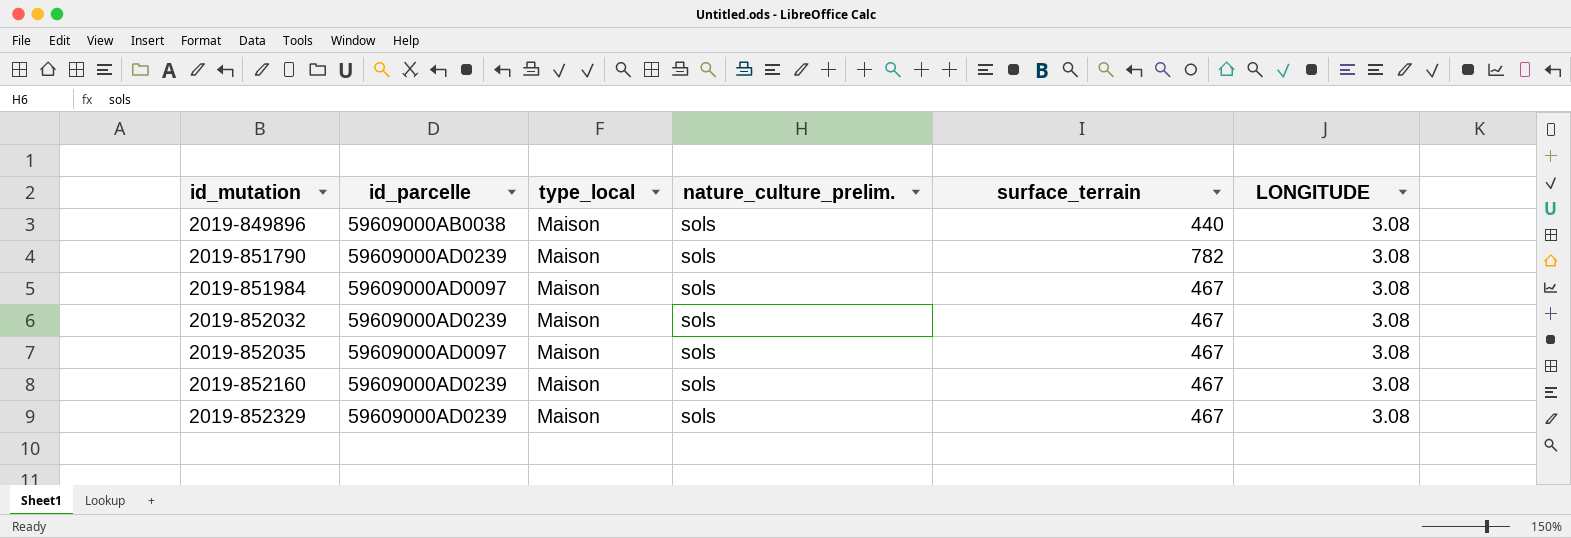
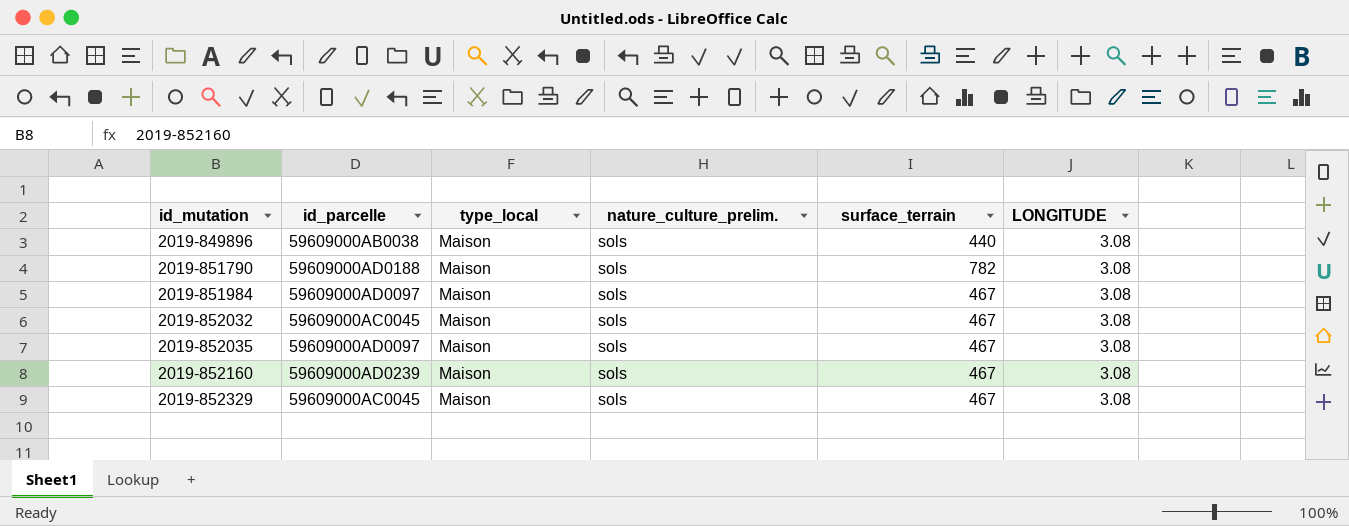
2019-851790 | id_parcelle: 59609000AD0239 -> 59609000AD0188
2019-852032 | id_parcelle: 59609000AD0239 -> 59609000AC0045
2019-852329 | id_parcelle: 59609000AD0239 -> 59609000AC0045

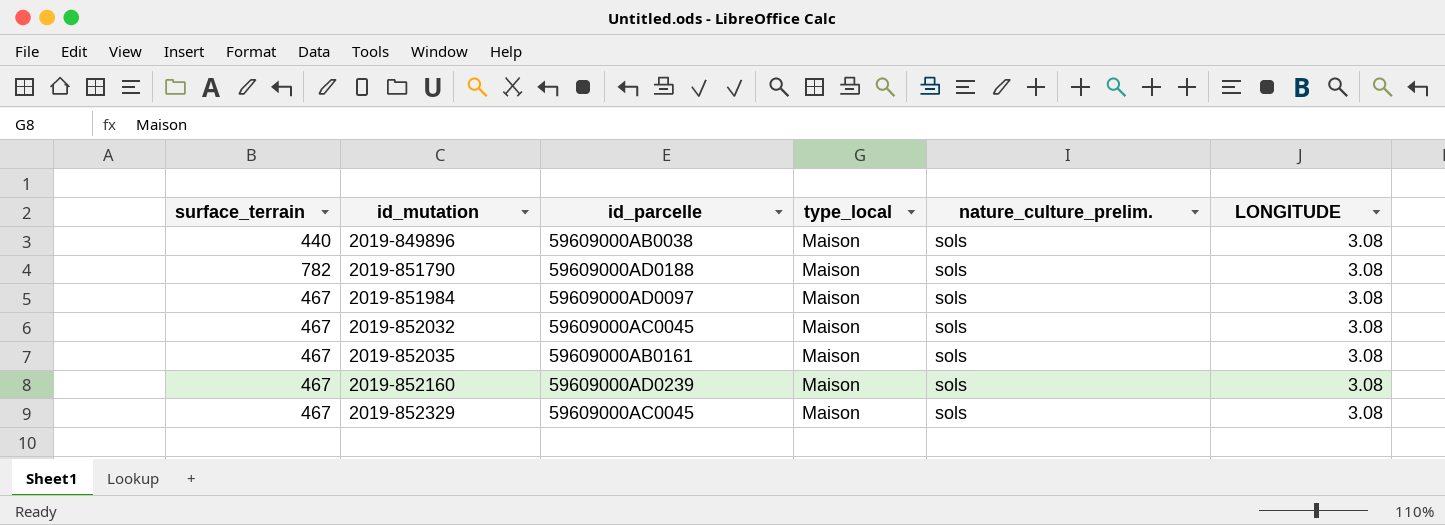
column surface_terrain | position: 5 -> 1
2019-852035 | id_parcelle: 59609000AD0097 -> 59609000AB0161

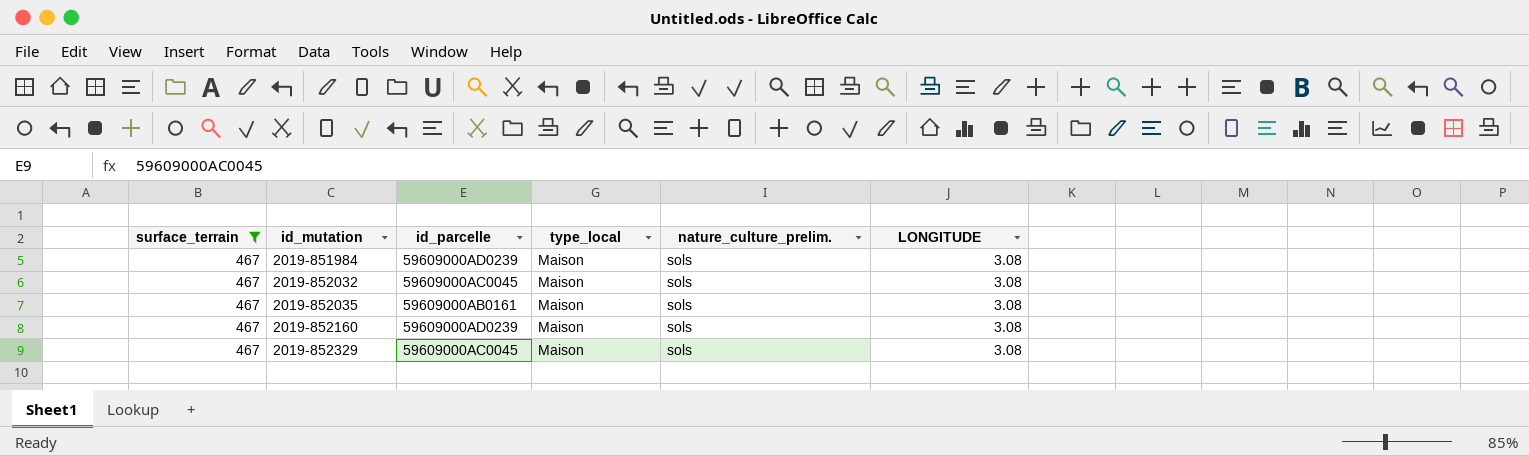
filter: none -> surface_terrain = 467
2019-851984 | id_parcelle: 59609000AD0097 -> 59609000AD0239

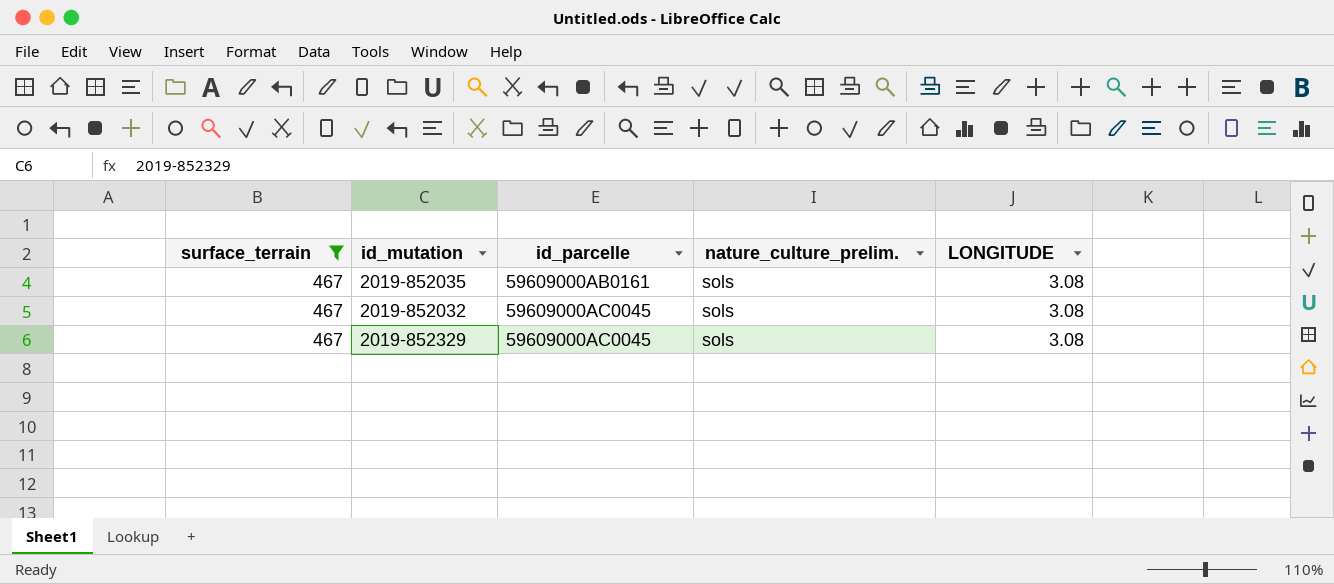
row order: id_mutation ascending -> id_parcelle ascending
column type_local | position: 4 -> none
row 2019-851984: 467 | 59609000AD0239 | Maison | sols | 3.08 -> none
row 2019-852160: 467 | 59609000AD0239 | Maison | sols | 3.08 -> none

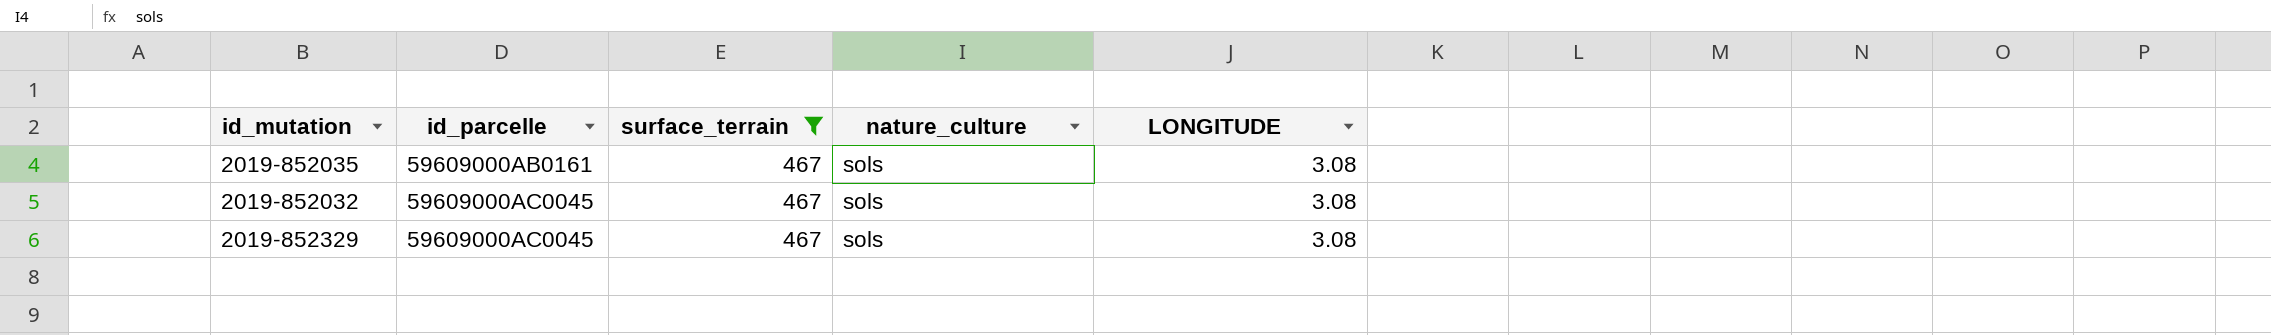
column surface_terrain | position: 1 -> 3
column name: nature_culture_prelim. -> nature_culture

